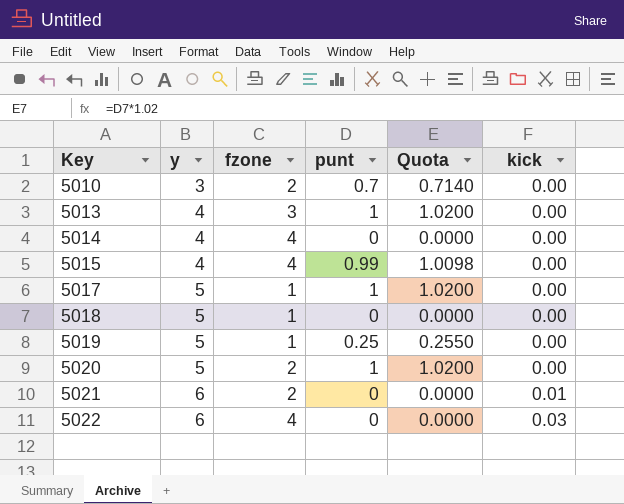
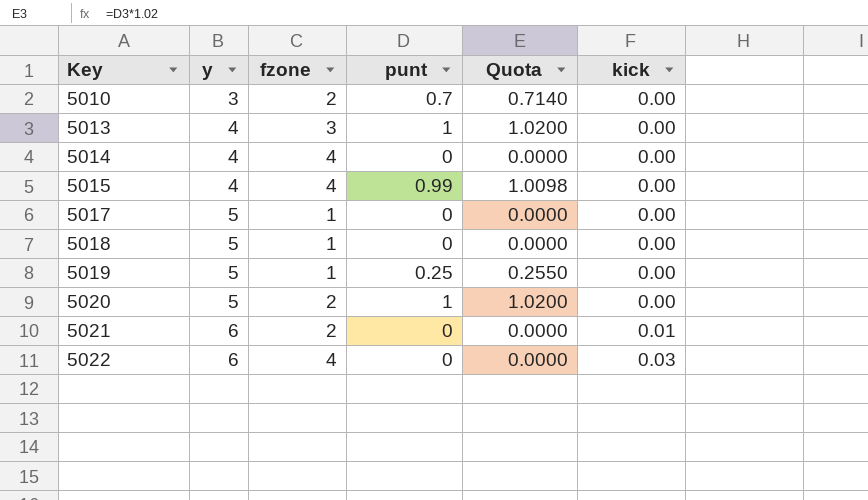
5017 | punt: 1 -> 0
5017 | Quota: 1.0200 -> 0.0000

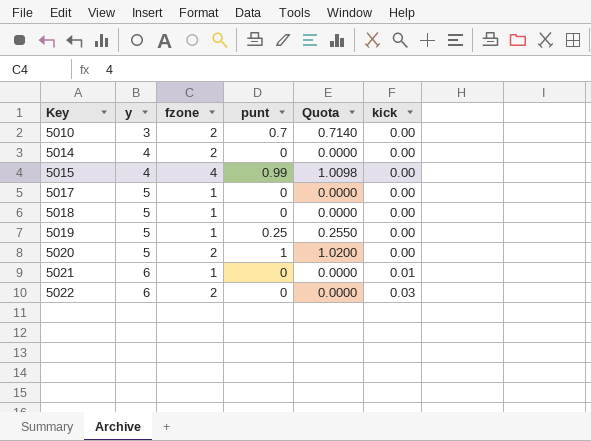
row 5013: 4 | 3 | 1 | 1.0200 | 0.00 -> none
5014 | fzone: 4 -> 2
5021 | fzone: 2 -> 1
5022 | fzone: 4 -> 2

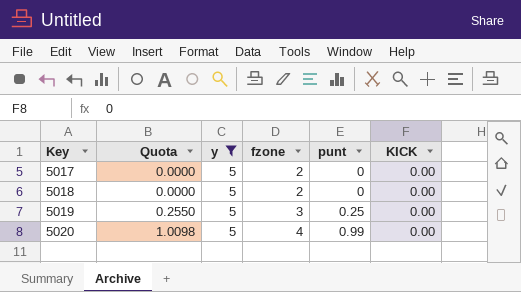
filter: none -> y = 5
column Quota | position: 5 -> 2
column name: kick -> KICK
5017 | fzone: 1 -> 2
5018 | fzone: 1 -> 2
5019 | fzone: 1 -> 3
5020 | Quota: 1.0200 -> 1.0098
5020 | fzone: 2 -> 4
5020 | punt: 1 -> 0.99

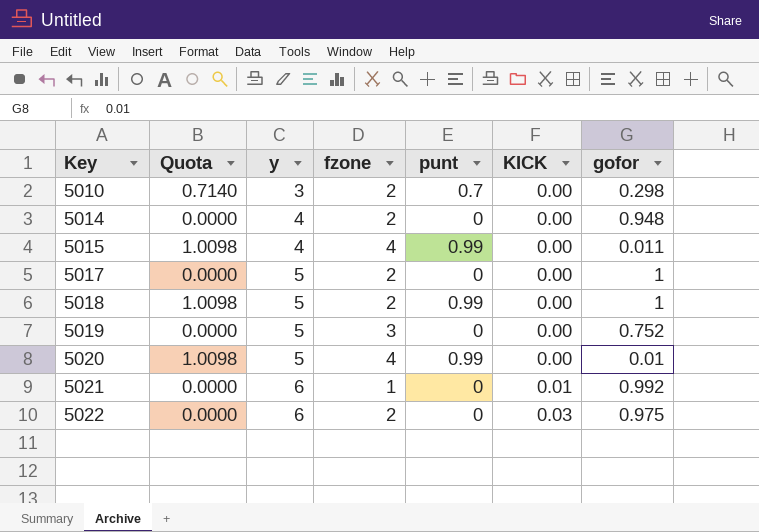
filter: y = 5 -> none
column gofor | position: none -> 7
5018 | Quota: 0.0000 -> 1.0098
5018 | punt: 0 -> 0.99
5019 | Quota: 0.2550 -> 0.0000
5019 | punt: 0.25 -> 0

